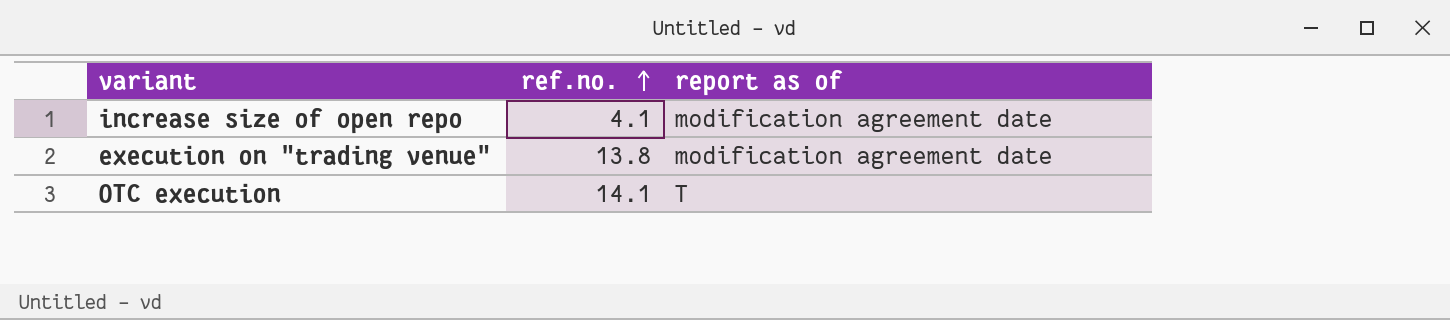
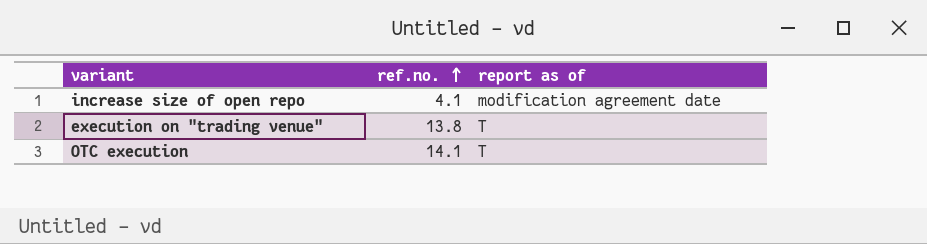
execution on "trading venue" | report as of: modification agreement date -> T

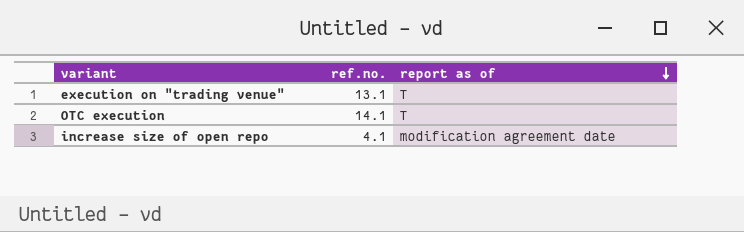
row order: ref.no. ascending -> report as of descending
execution on "trading venue" | ref.no.: 13.8 -> 13.1

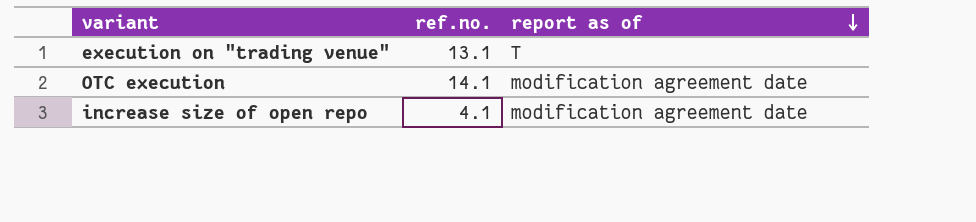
OTC execution | report as of: T -> modification agreement date

